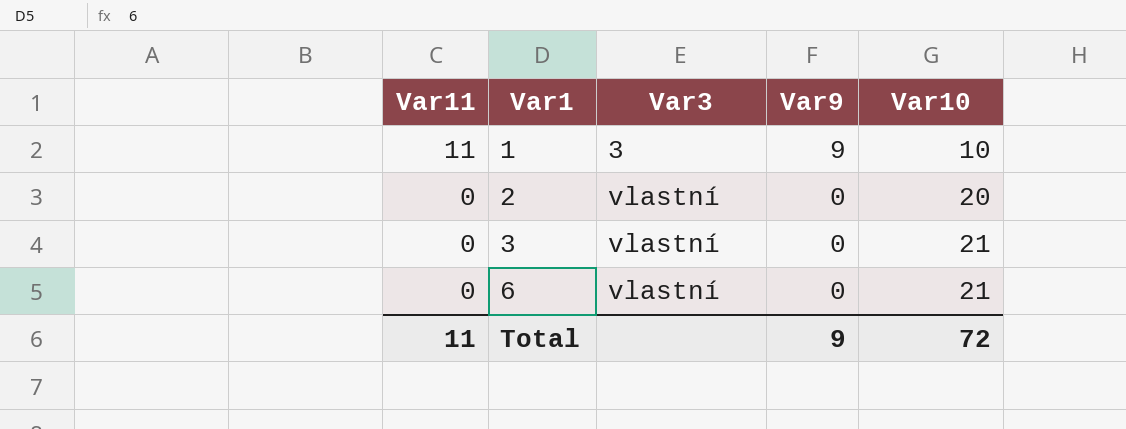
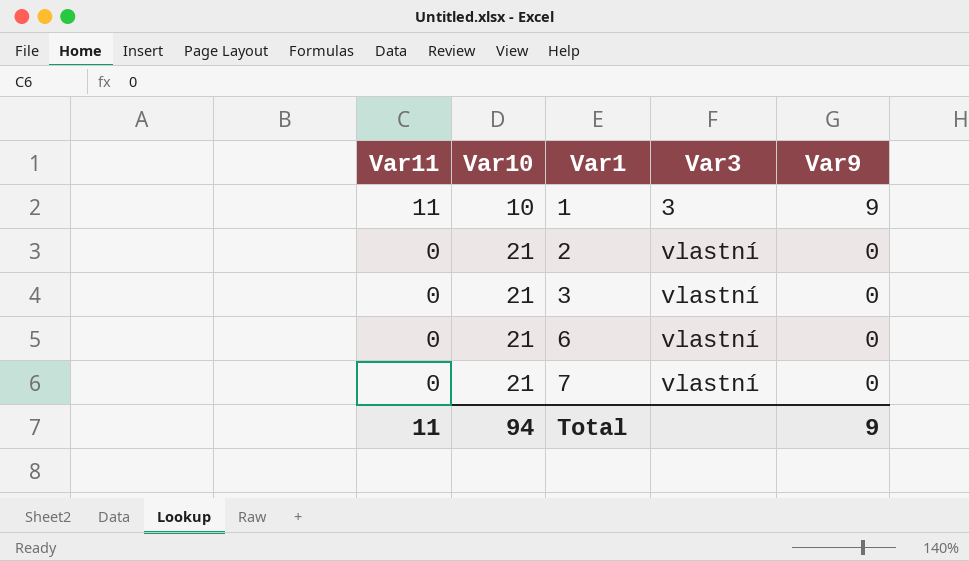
column Var10 | position: 5 -> 2
2 | Var10: 20 -> 21
row 7: none -> 0 | 21 | vlastní | 0
Total | Var10: 72 -> 94

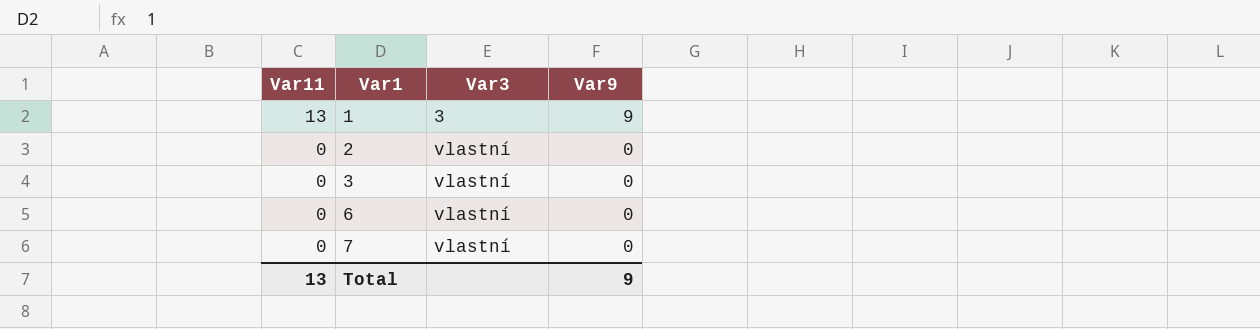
column Var10 | position: 2 -> none
1 | Var11: 11 -> 13
Total | Var11: 11 -> 13

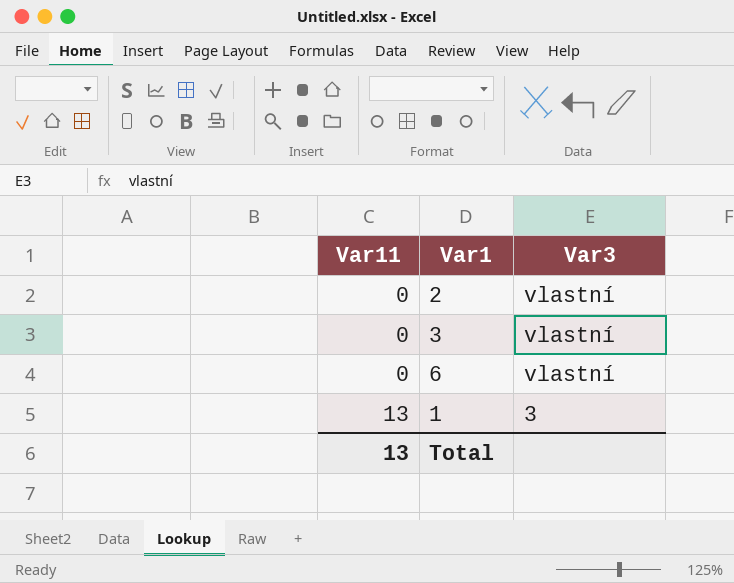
row order: Var11 descending -> Var11 ascending
column Var9 | position: 4 -> none
row 7: 0 | vlastní | 0 -> none

